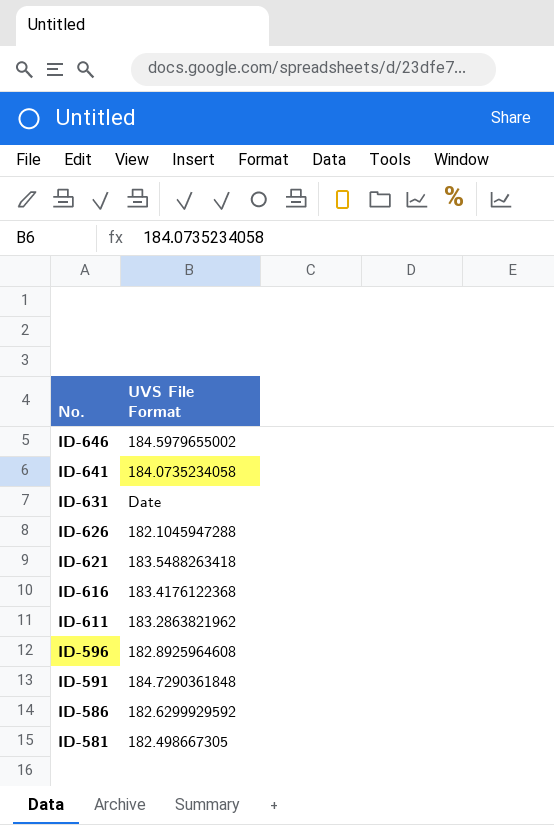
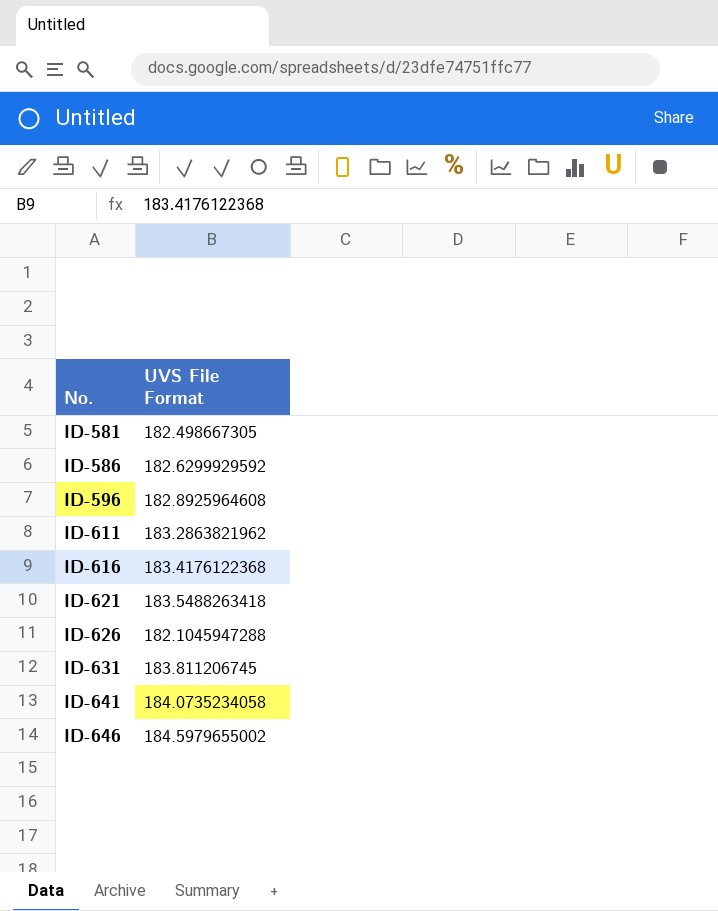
row order: No. descending -> No. ascending
row ID-591: 184.7290361848 -> none
ID-631 | UVS File Format: Date -> 183.811206745

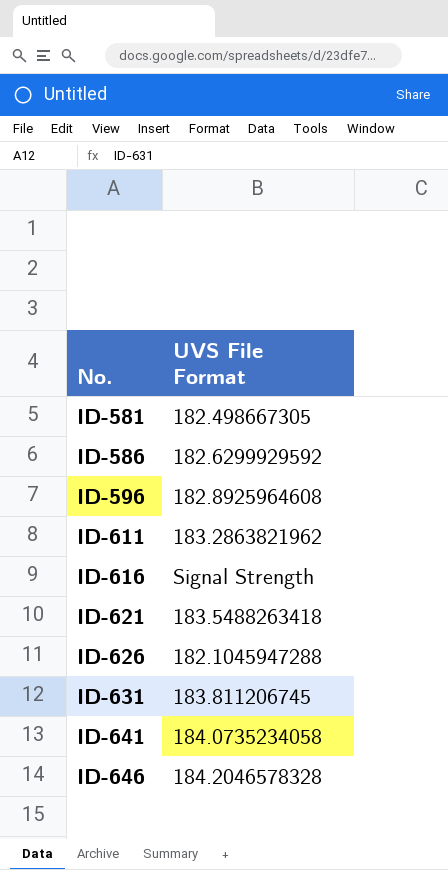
ID-616 | UVS File Format: 183.4176122368 -> Signal Strength
ID-646 | UVS File Format: 184.5979655002 -> 184.2046578328

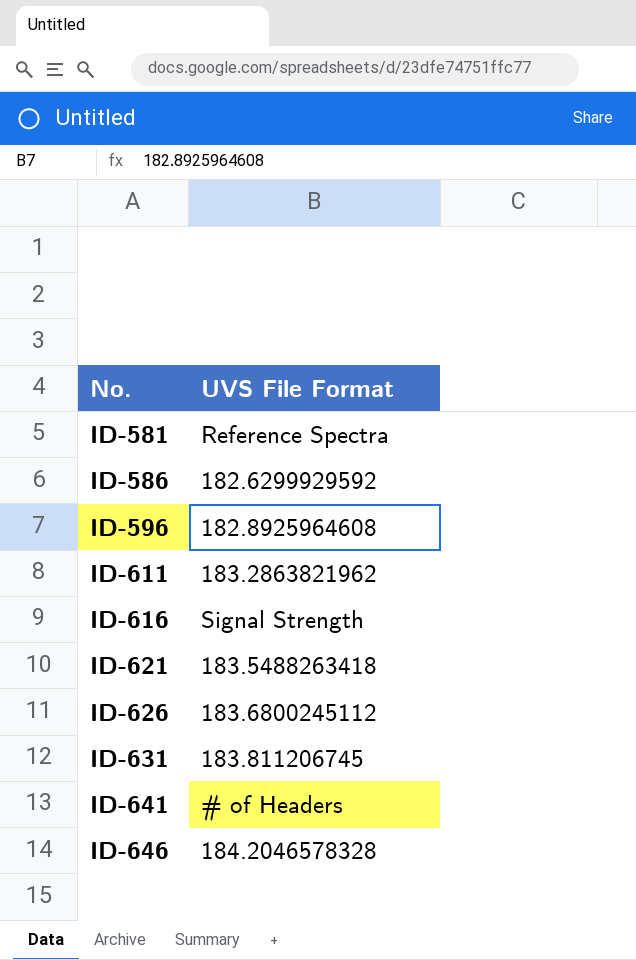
ID-581 | UVS File Format: 182.498667305 -> Reference Spectra
ID-626 | UVS File Format: 182.1045947288 -> 183.6800245112
ID-641 | UVS File Format: 184.0735234058 -> # of Headers

